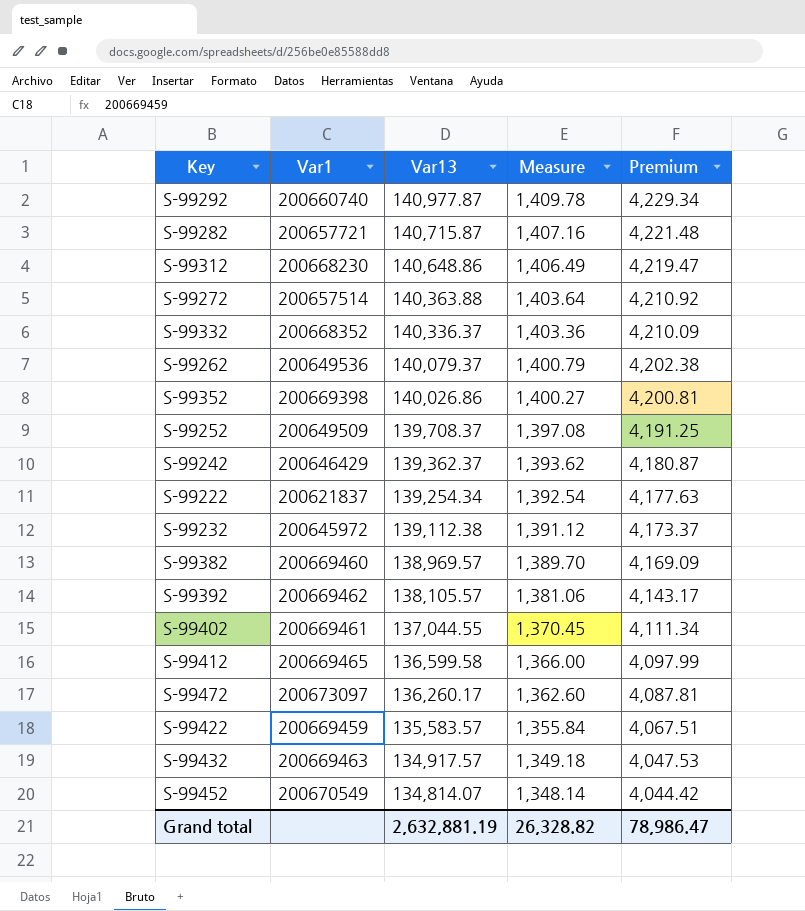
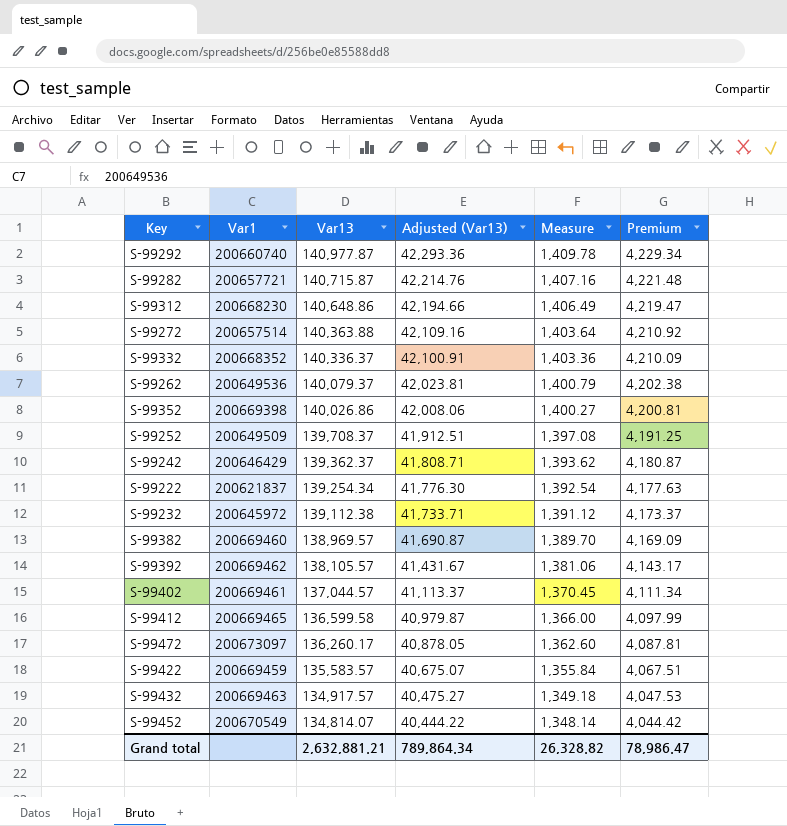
column Adjusted (Var13) | formula: none -> [Var13] * 0.3
S-99402 | Var13: 137,044.55 -> 137,044.57
Grand total | Var13: 2,632,881.19 -> 2,632,881.21

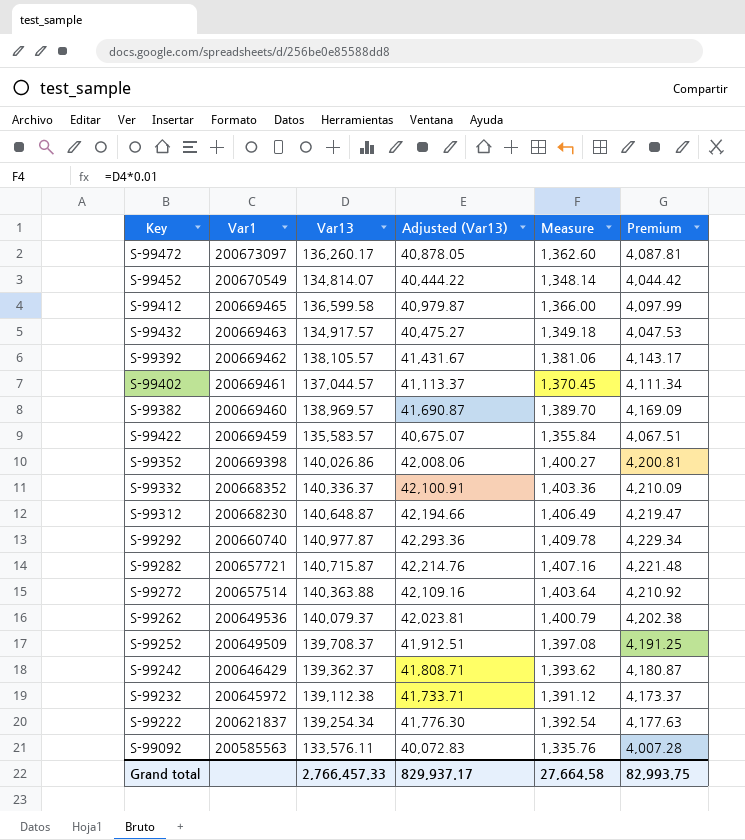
row order: Var13 descending -> Var1 descending
S-99312 | Var13: 140,648.86 -> 140,648.87
row S-99092: none -> 200585563 | 133,576.11 | 40,072.83 | 1,335.76 | 4,007.28
Grand total | Var13: 2,632,881.21 -> 2,766,457.33
Grand total | Adjusted (Var13): 789,864.34 -> 829,937.17
Grand total | Measure: 26,328.82 -> 27,664.58
Grand total | Premium: 78,986.47 -> 82,993.75

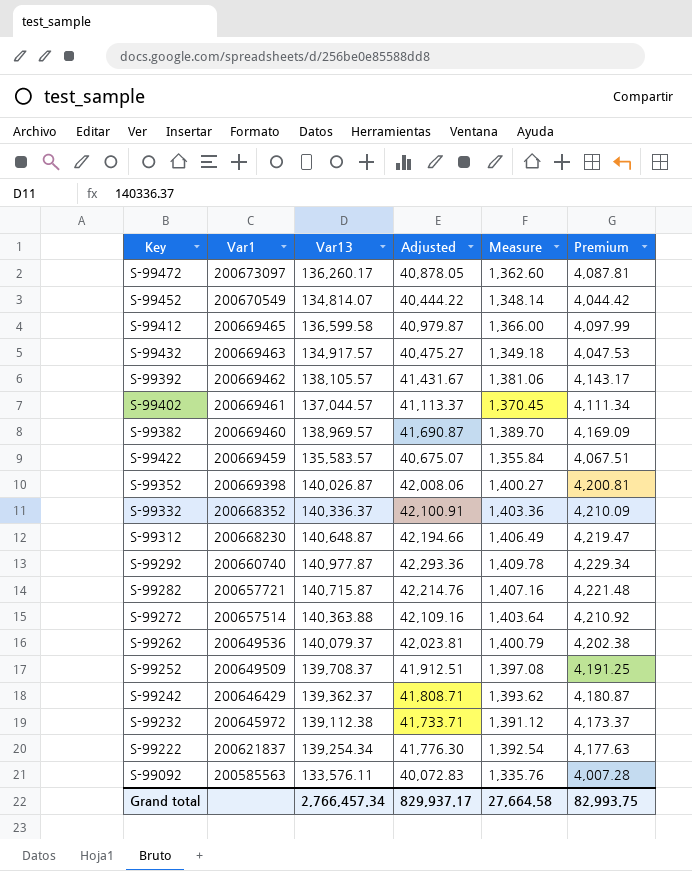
column name: Adjusted (Var13) -> Adjusted
S-99352 | Var13: 140,026.86 -> 140,026.87
Grand total | Var13: 2,766,457.33 -> 2,766,457.34

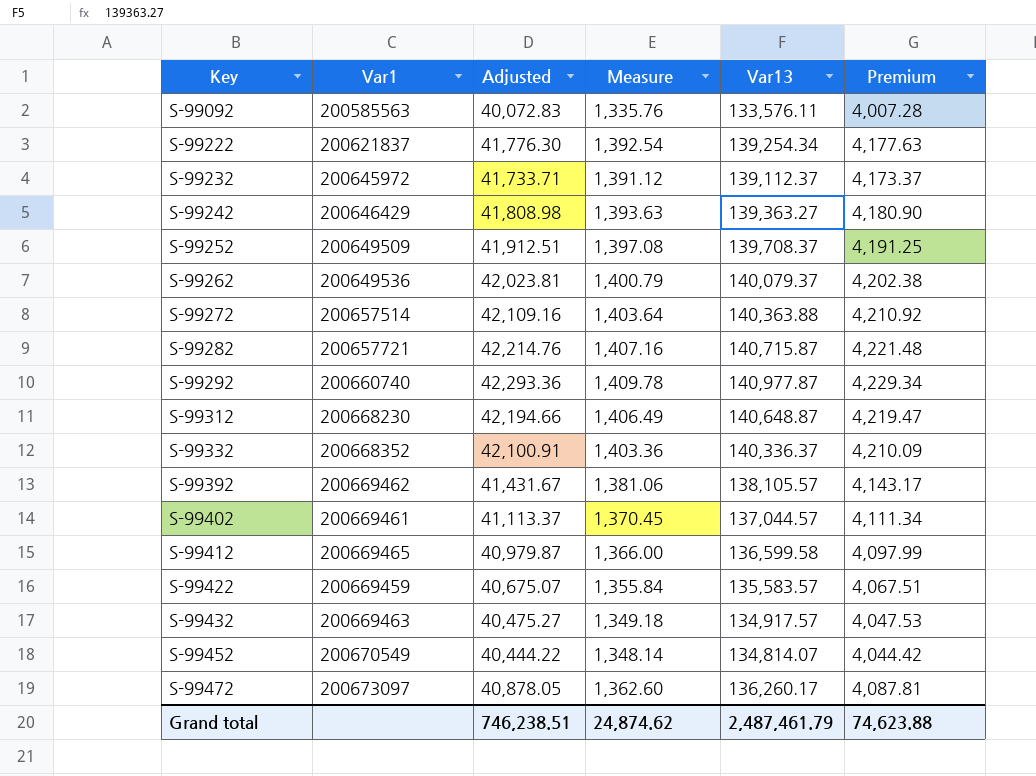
row order: Var1 descending -> Key ascending
column Var13 | position: 3 -> 5
row S-99382: 200669460 | 138,969.57 | 41,690.87 | 1,389.70 | 4,169.09 -> none
row S-99352: 200669398 | 140,026.87 | 42,008.06 | 1,400.27 | 4,200.81 -> none
S-99232 | Var13: 139,112.38 -> 139,112.37
S-99242 | Adjusted: 41,808.71 -> 41,808.98
S-99242 | Measure: 1,393.62 -> 1,393.63
S-99242 | Var13: 139,362.37 -> 139,363.27
S-99242 | Premium: 4,180.87 -> 4,180.90
Grand total | Adjusted: 829,937.17 -> 746,238.51
Grand total | Measure: 27,664.58 -> 24,874.62
Grand total | Var13: 2,766,457.34 -> 2,487,461.79
Grand total | Premium: 82,993.75 -> 74,623.88

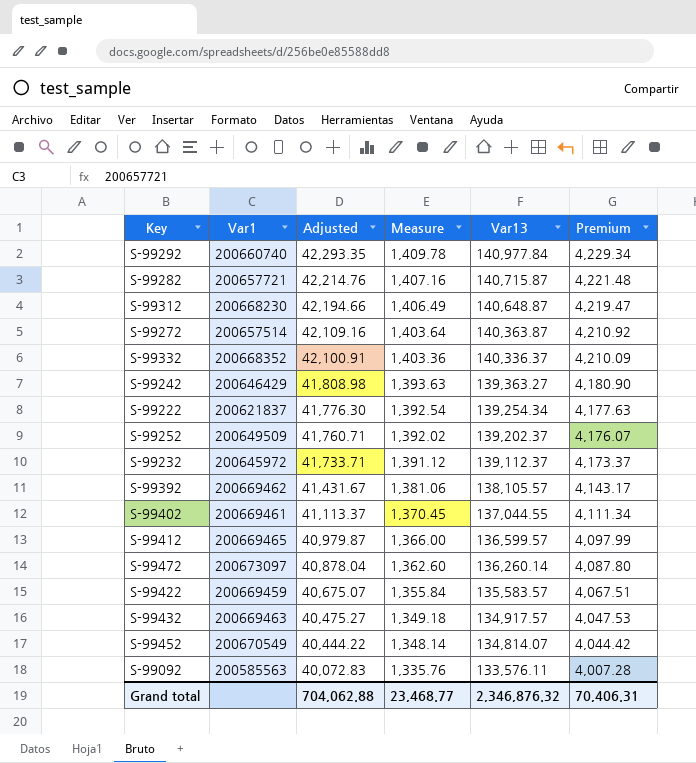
row order: Key ascending -> Adjusted descending
row S-99262: 200649536 | 42,023.81 | 1,400.79 | 140,079.37 | 4,202.38 -> none
S-99292 | Adjusted: 42,293.36 -> 42,293.35
S-99292 | Var13: 140,977.87 -> 140,977.84
S-99272 | Var13: 140,363.88 -> 140,363.87
S-99252 | Adjusted: 41,912.51 -> 41,760.71
S-99252 | Measure: 1,397.08 -> 1,392.02
S-99252 | Var13: 139,708.37 -> 139,202.37
S-99252 | Premium: 4,191.25 -> 4,176.07
S-99402 | Var13: 137,044.57 -> 137,044.55
S-99412 | Var13: 136,599.58 -> 136,599.57
S-99472 | Adjusted: 40,878.05 -> 40,878.04
S-99472 | Var13: 136,260.17 -> 136,260.14
S-99472 | Premium: 4,087.81 -> 4,087.80
Grand total | Adjusted: 746,238.51 -> 704,062.88
Grand total | Measure: 24,874.62 -> 23,468.77
Grand total | Var13: 2,487,461.79 -> 2,346,876.32
Grand total | Premium: 74,623.88 -> 70,406.31

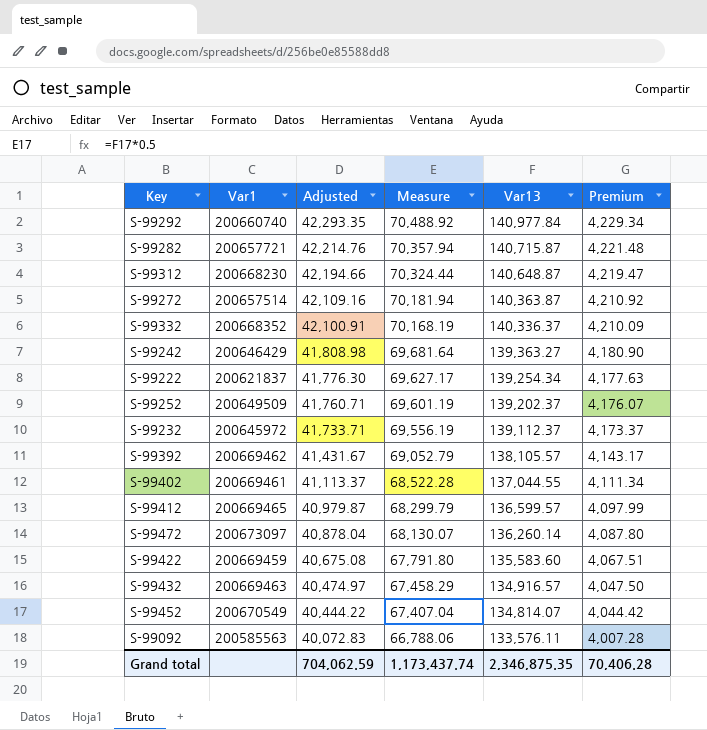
column Measure | formula: [Var13] * 0.01 -> [Var13] * 0.5
S-99422 | Adjusted: 40,675.07 -> 40,675.08
S-99422 | Var13: 135,583.57 -> 135,583.60
S-99432 | Adjusted: 40,475.27 -> 40,474.97
S-99432 | Var13: 134,917.57 -> 134,916.57
S-99432 | Premium: 4,047.53 -> 4,047.50
Grand total | Adjusted: 704,062.88 -> 704,062.59
Grand total | Measure: 23,468.77 -> 1,173,437.74
Grand total | Var13: 2,346,876.32 -> 2,346,875.35
Grand total | Premium: 70,406.31 -> 70,406.28

